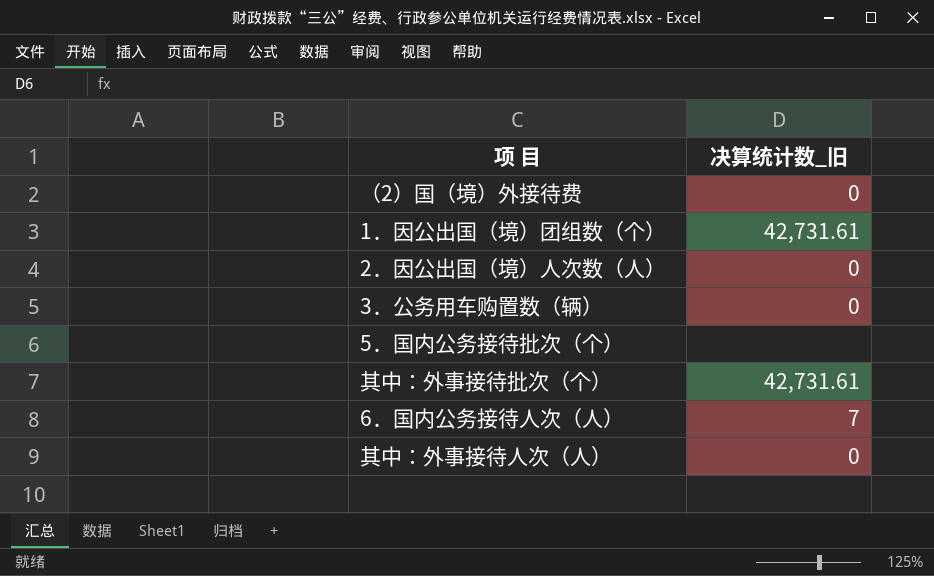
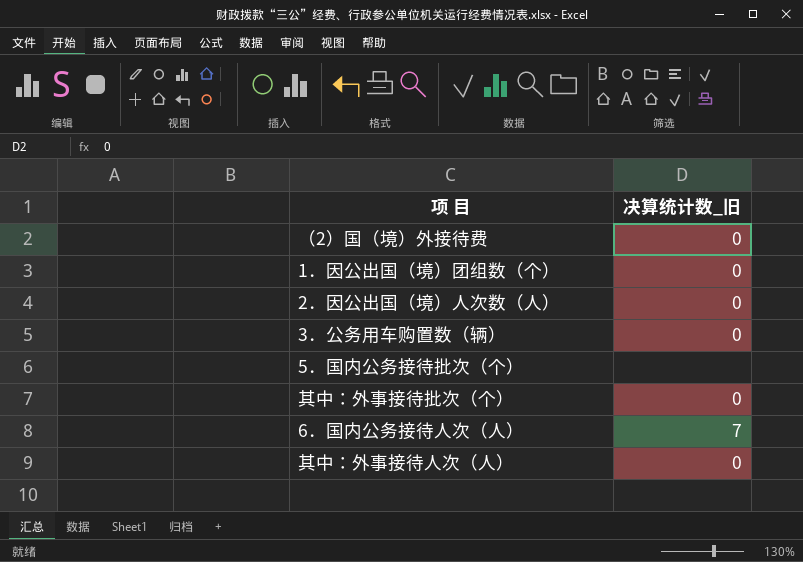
1．因公出国（境）团组数（个） | 决算统计数_旧: 42,731.61 -> 0
其中：外事接待批次（个） | 决算统计数_旧: 42,731.61 -> 0

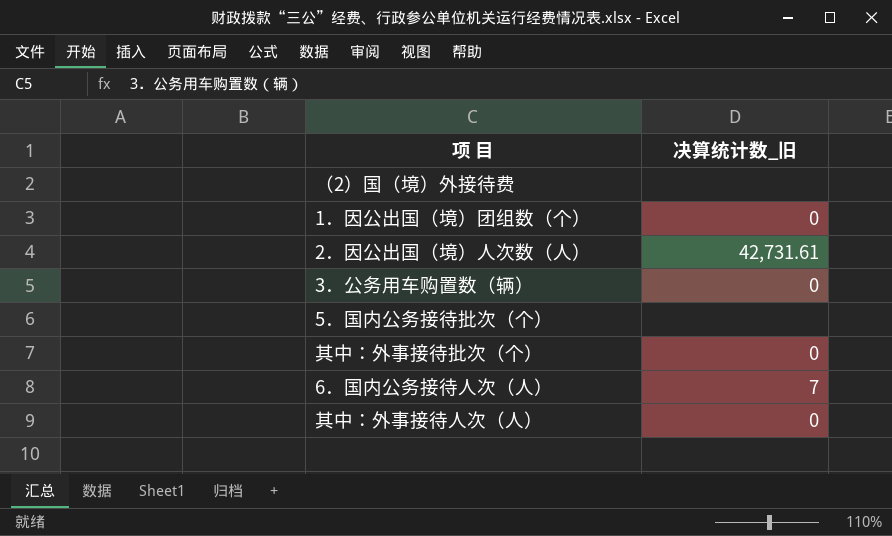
（2）国（境）外接待费 | 决算统计数_旧: 0 -> none
2．因公出国（境）人次数（人） | 决算统计数_旧: 0 -> 42,731.61

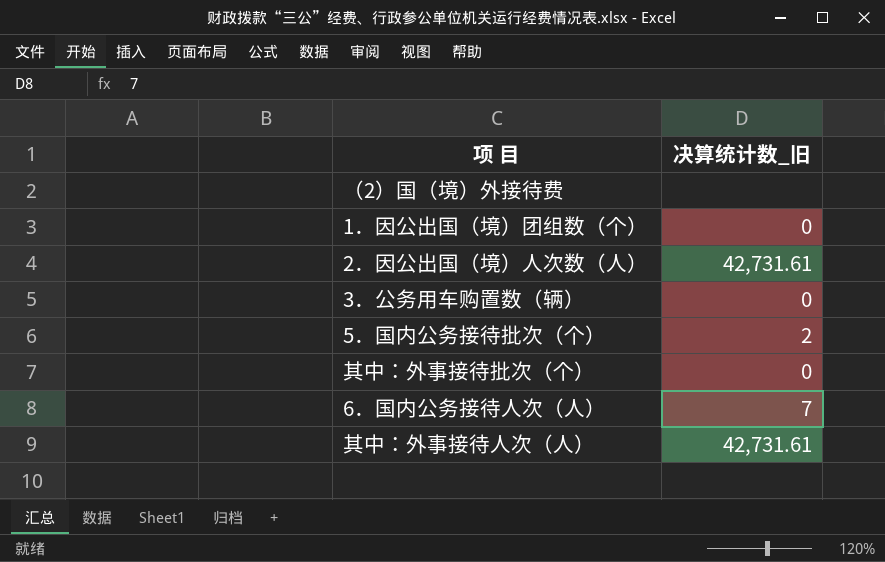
5．国内公务接待批次（个） | 决算统计数_旧: none -> 2
其中：外事接待人次（人） | 决算统计数_旧: 0 -> 42,731.61

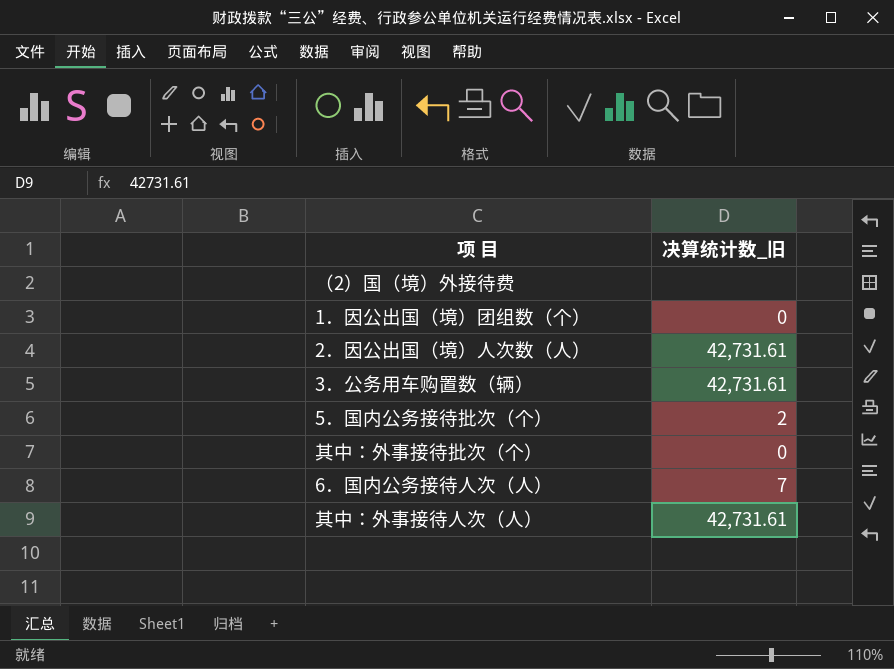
3．公务用车购置数（辆） | 决算统计数_旧: 0 -> 42,731.61

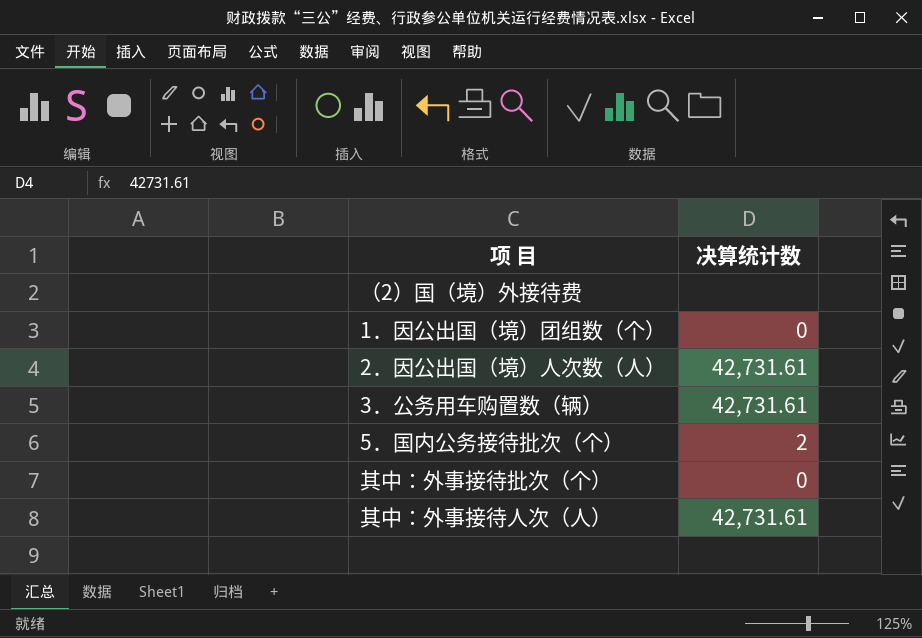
column name: 决算统计数_旧 -> 决算统计数
row 6．国内公务接待人次（人）: 7 -> none

